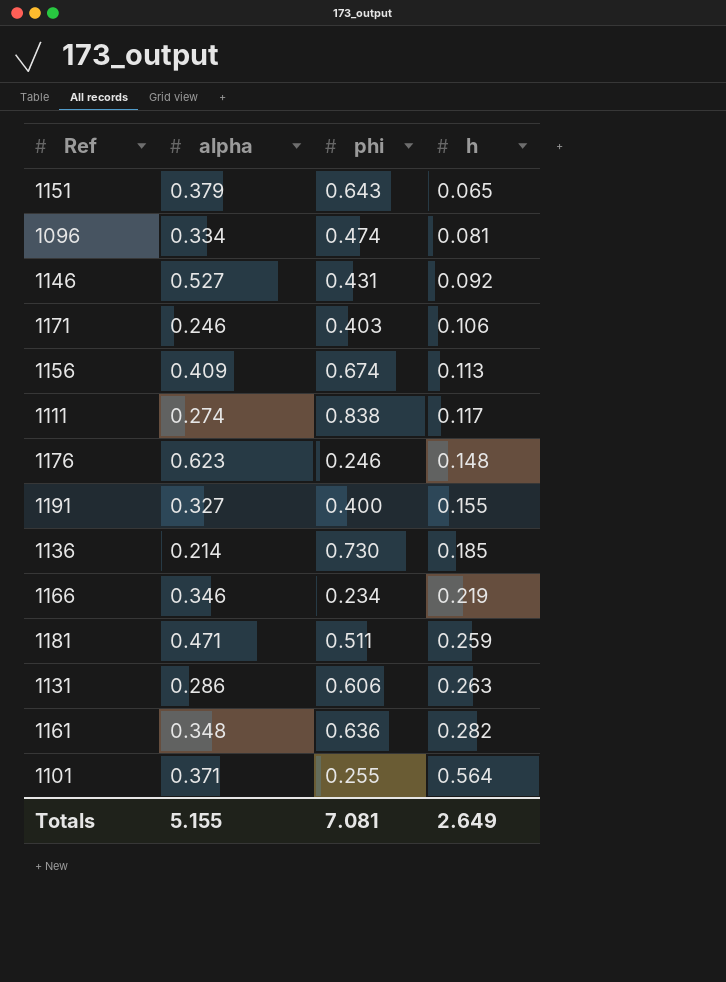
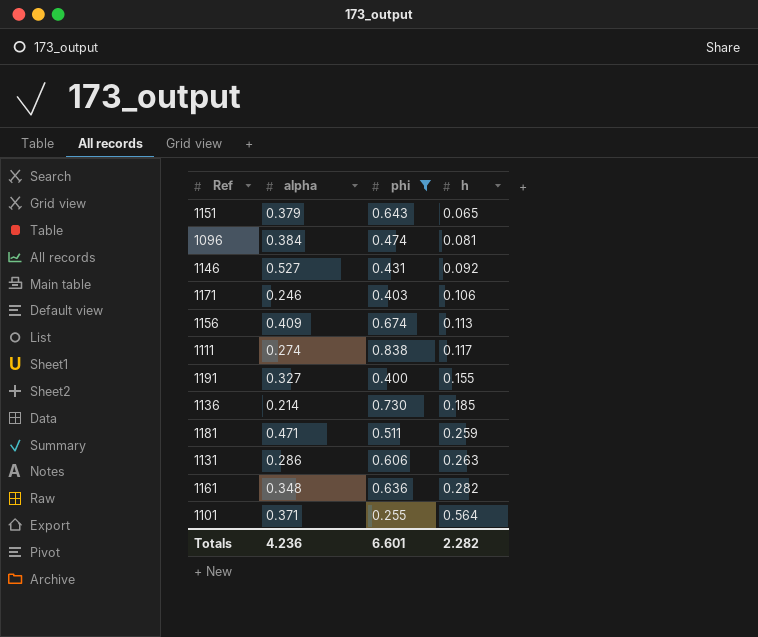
filter: none -> phi >= 0.255
1096 | alpha: 0.334 -> 0.384
Totals | alpha: 5.155 -> 4.236
Totals | phi: 7.081 -> 6.601
Totals | h: 2.649 -> 2.282

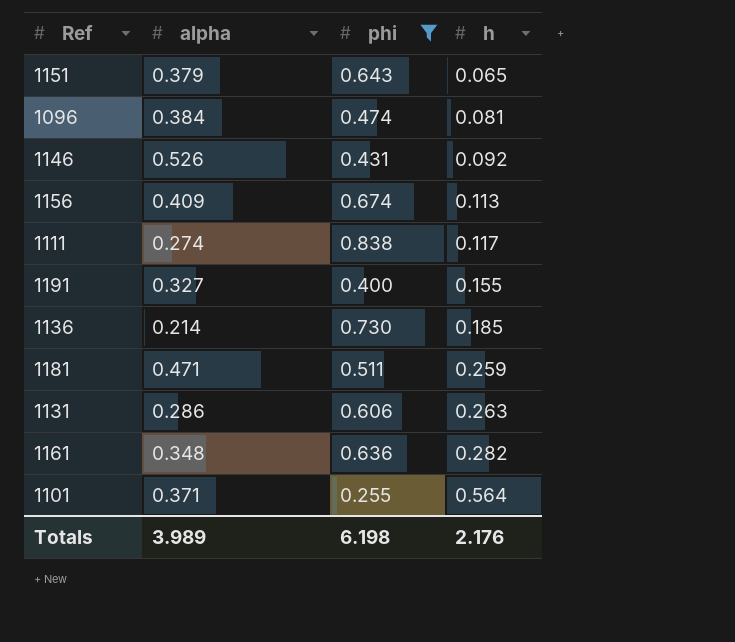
row 1171: 0.246 | 0.403 | 0.106 -> none
1146 | alpha: 0.527 -> 0.526
Totals | alpha: 4.236 -> 3.989
Totals | phi: 6.601 -> 6.198
Totals | h: 2.282 -> 2.176

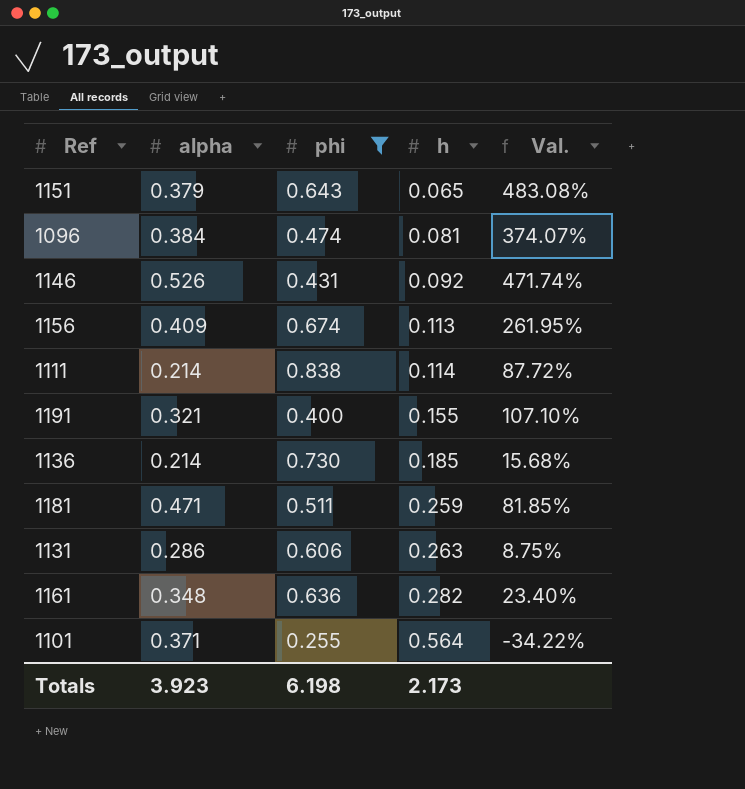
column Val. | formula: none -> ([alpha] - [h]) / [h]
1111 | alpha: 0.274 -> 0.214
1111 | h: 0.117 -> 0.114
1191 | alpha: 0.327 -> 0.321
Totals | alpha: 3.989 -> 3.923
Totals | h: 2.176 -> 2.173

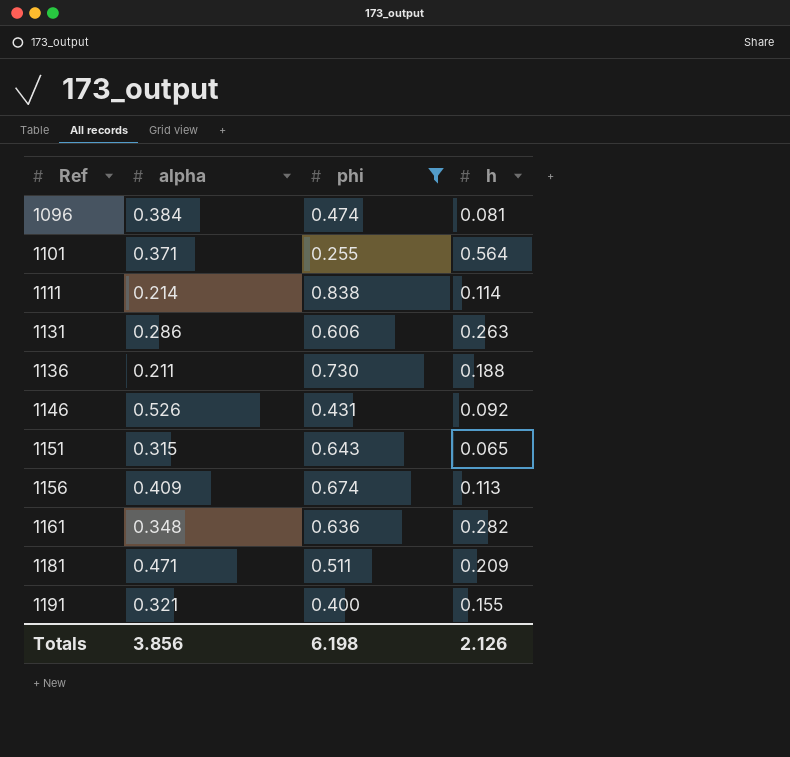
row order: h ascending -> Ref ascending
column Val. | formula: ([alpha] - [h]) / [h] -> none
1136 | alpha: 0.214 -> 0.211
1136 | h: 0.185 -> 0.188
1151 | alpha: 0.379 -> 0.315
1181 | h: 0.259 -> 0.209
Totals | alpha: 3.923 -> 3.856
Totals | h: 2.173 -> 2.126

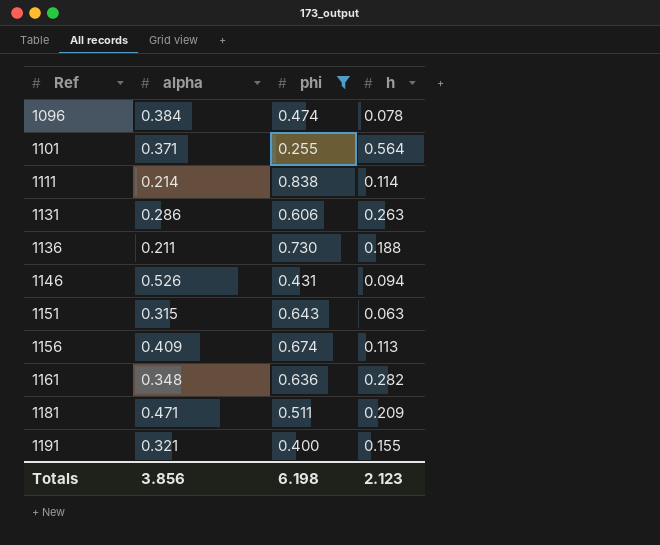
1096 | h: 0.081 -> 0.078
1146 | h: 0.092 -> 0.094
1151 | h: 0.065 -> 0.063
Totals | h: 2.126 -> 2.123

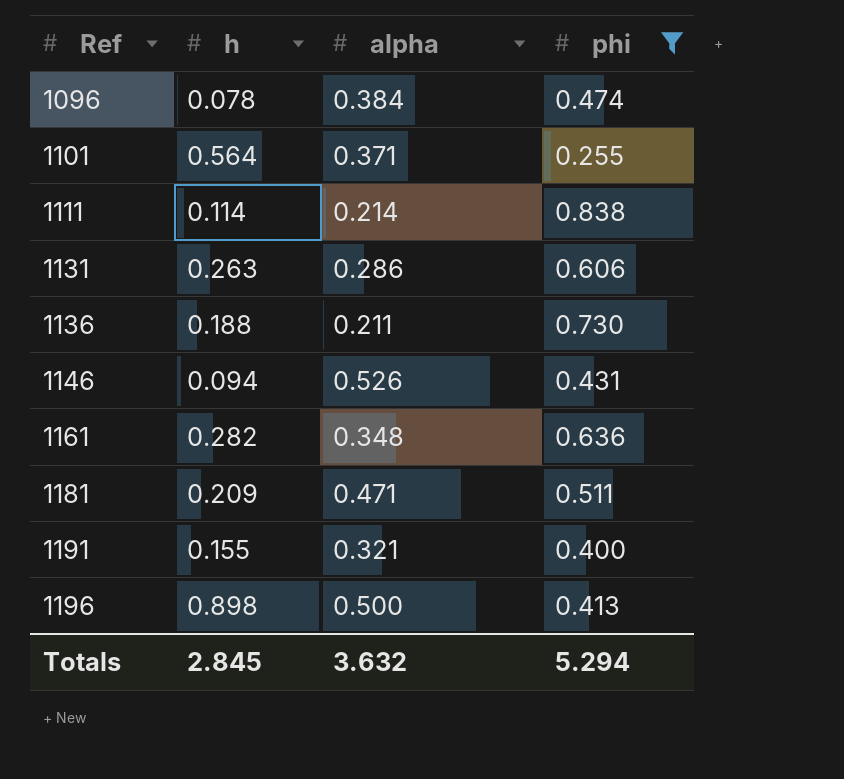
column h | position: 4 -> 2
row 1151: 0.315 | 0.643 | 0.063 -> none
row 1156: 0.409 | 0.674 | 0.113 -> none
row 1196: none -> 0.898 | 0.500 | 0.413
Totals | h: 2.123 -> 2.845
Totals | alpha: 3.856 -> 3.632
Totals | phi: 6.198 -> 5.294

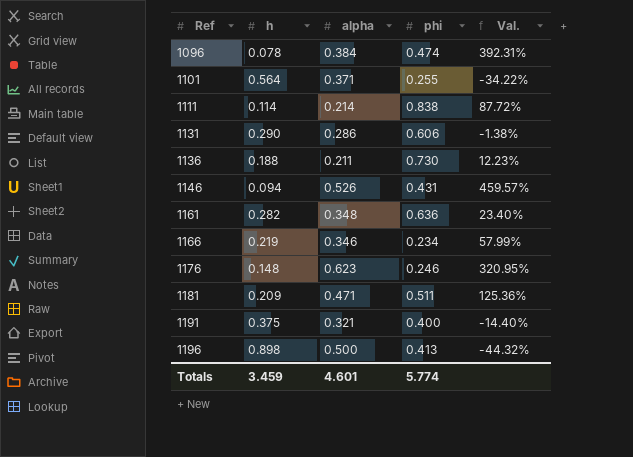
filter: phi >= 0.255 -> none
column Val. | formula: none -> ([alpha] - [h]) / [h]
1131 | h: 0.263 -> 0.290
1191 | h: 0.155 -> 0.375
Totals | h: 2.845 -> 3.459
Totals | alpha: 3.632 -> 4.601
Totals | phi: 5.294 -> 5.774

